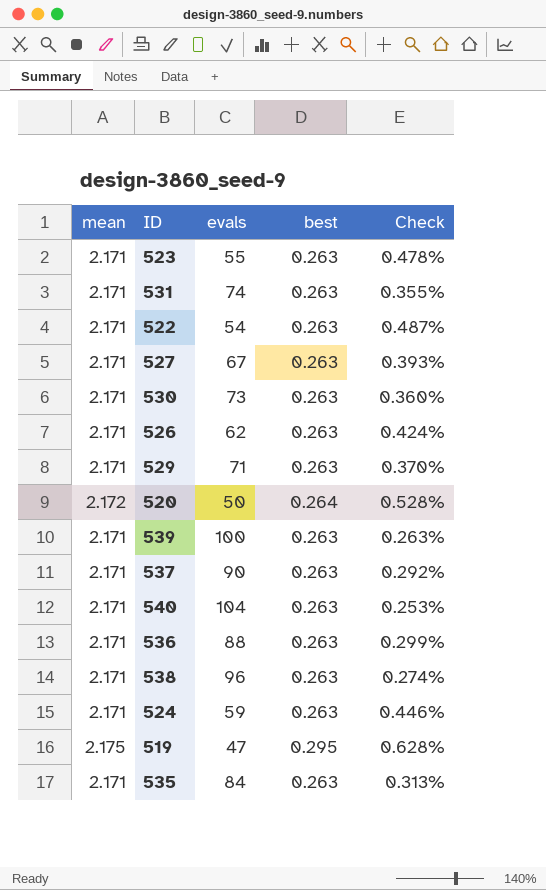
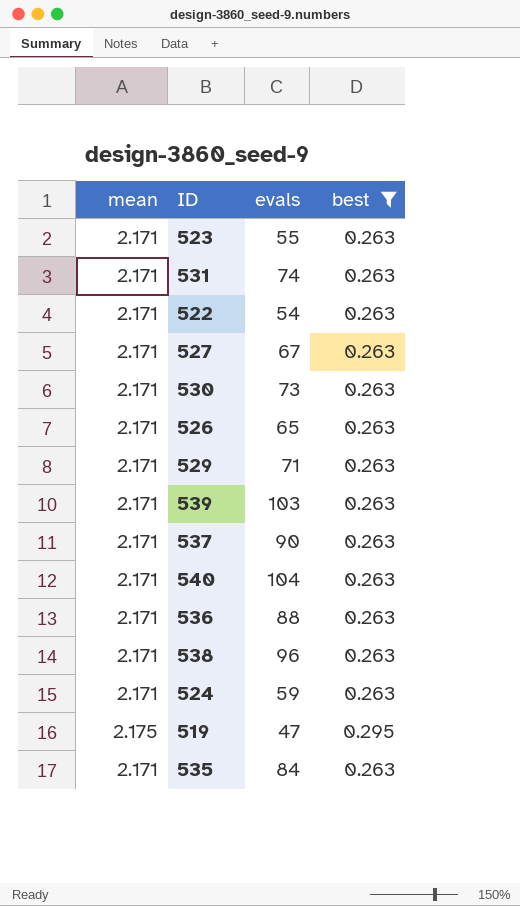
filter: none -> best != 0.264
column Check | formula: [best] / [evals] -> none
526 | evals: 62 -> 65
539 | evals: 100 -> 103

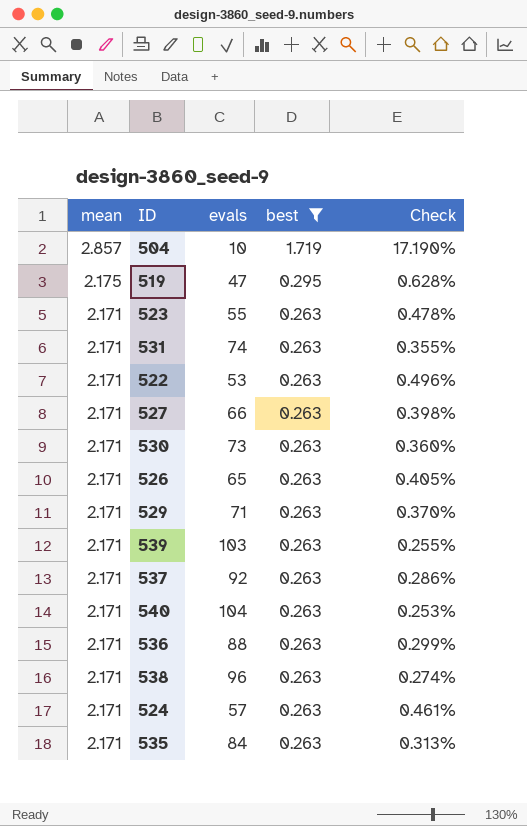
row order: none -> mean descending
column Check | formula: none -> [best] / [evals]
row 504: none -> 2.857 | 10 | 1.719 | 17.190%
522 | evals: 54 -> 53
527 | evals: 67 -> 66
537 | evals: 90 -> 92
524 | evals: 59 -> 57

